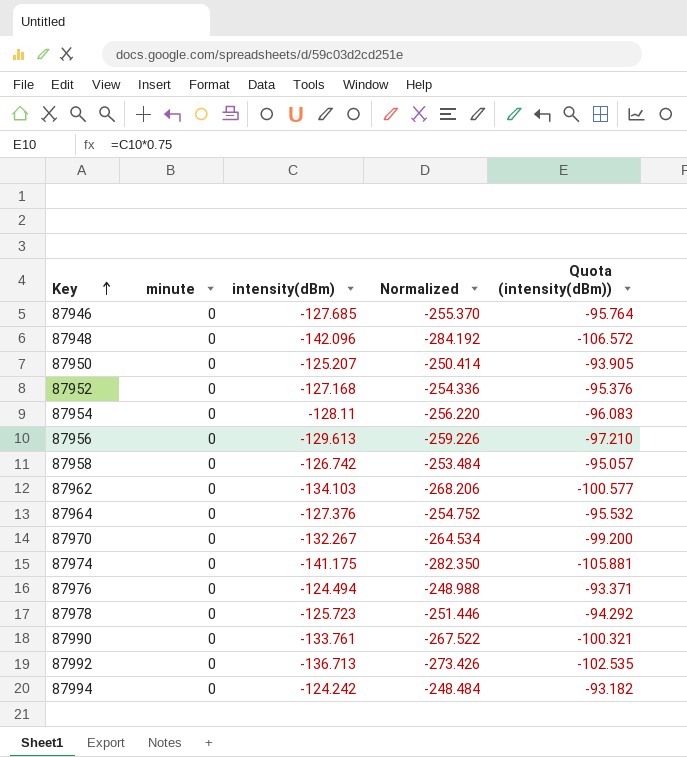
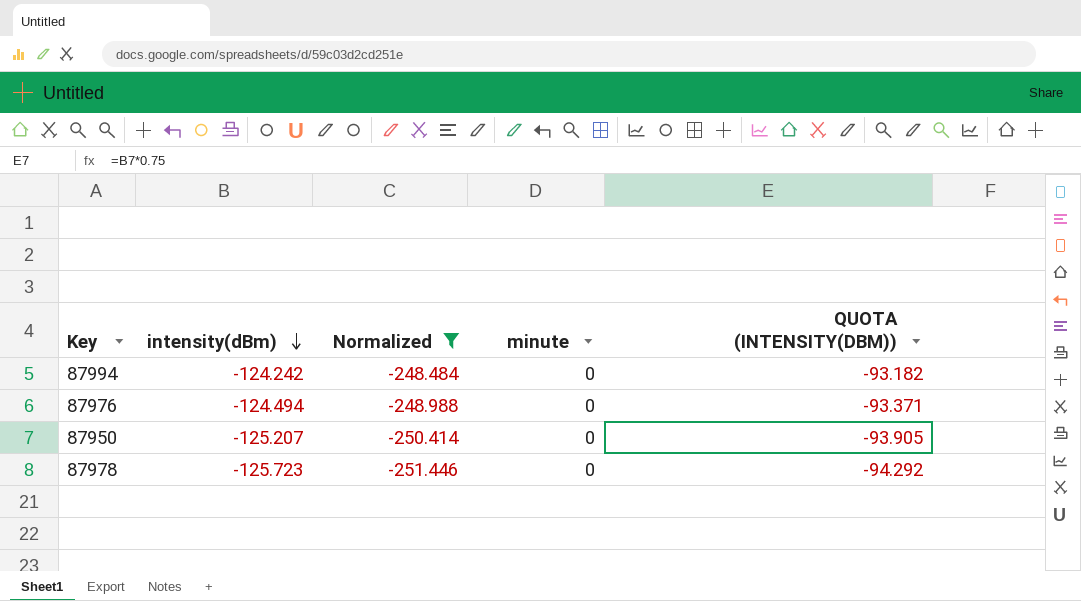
filter: none -> Normalized >= -251.446
row order: Key ascending -> intensity(dBm) descending
column minute | position: 2 -> 4
column name: Quota (intensity(dBm)) -> QUOTA (INTENSITY(DBM))

